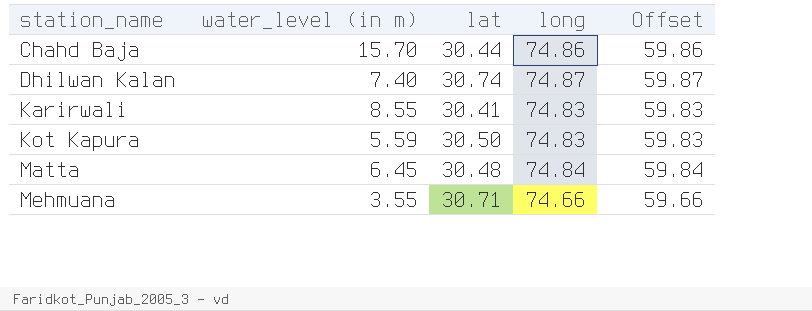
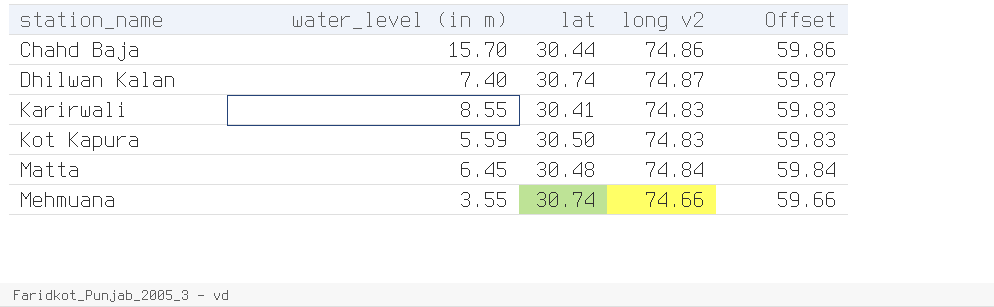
column name: long -> long v2
Mehmuana | lat: 30.71 -> 30.74

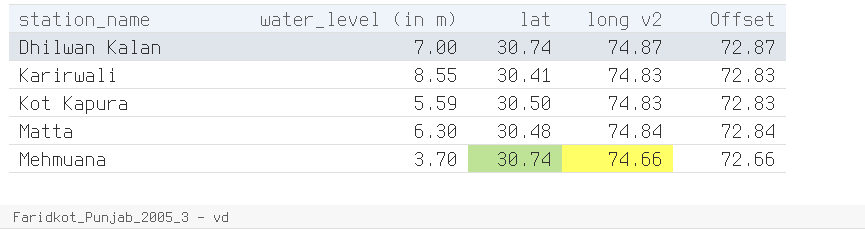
column Offset | formula: [long v2] - 15 -> [long v2] - 2
row Chahd Baja: 15.70 | 30.44 | 74.86 | 59.86 -> none
Dhilwan Kalan | water_level (in m): 7.40 -> 7.00
Matta | water_level (in m): 6.45 -> 6.30
Mehmuana | water_level (in m): 3.55 -> 3.70

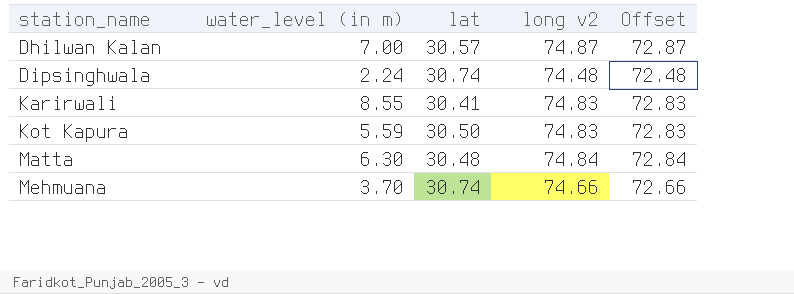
Dhilwan Kalan | lat: 30.74 -> 30.57
row Dipsinghwala: none -> 2.24 | 30.74 | 74.48 | 72.48

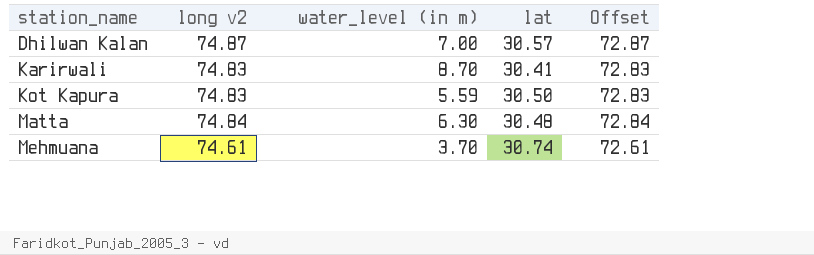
column long v2 | position: 4 -> 2
row Dipsinghwala: 2.24 | 30.74 | 74.48 | 72.48 -> none
Karirwali | water_level (in m): 8.55 -> 8.70
Mehmuana | long v2: 74.66 -> 74.61
Mehmuana | Offset: 72.66 -> 72.61

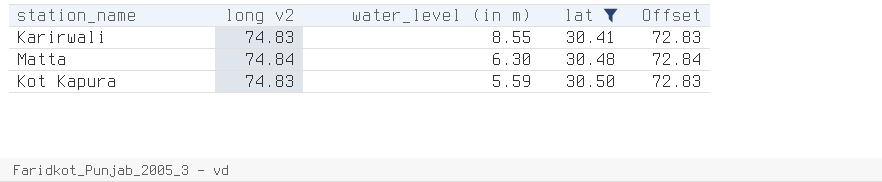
filter: none -> lat <= 30.50
row order: station_name ascending -> water_level (in m) descending
Karirwali | water_level (in m): 8.70 -> 8.55

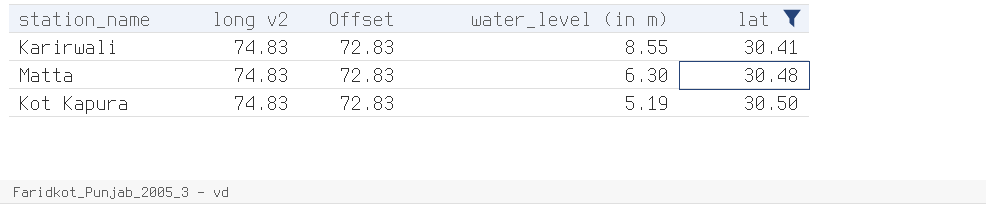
column Offset | position: 5 -> 3
Matta | long v2: 74.84 -> 74.83
Matta | Offset: 72.84 -> 72.83
Kot Kapura | water_level (in m): 5.59 -> 5.19

